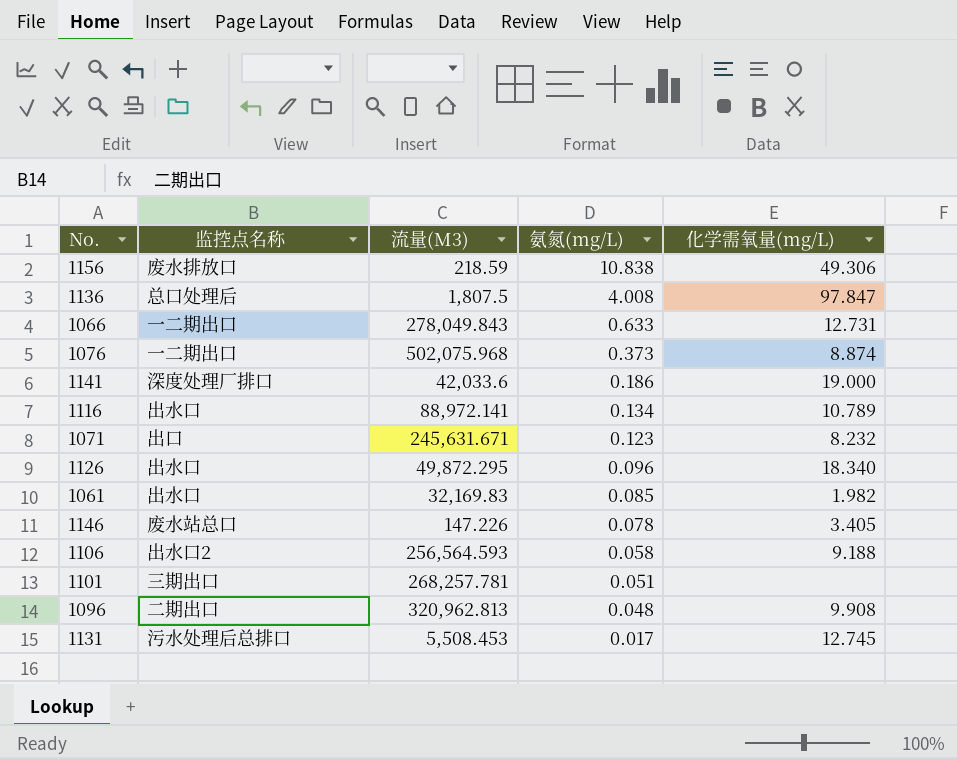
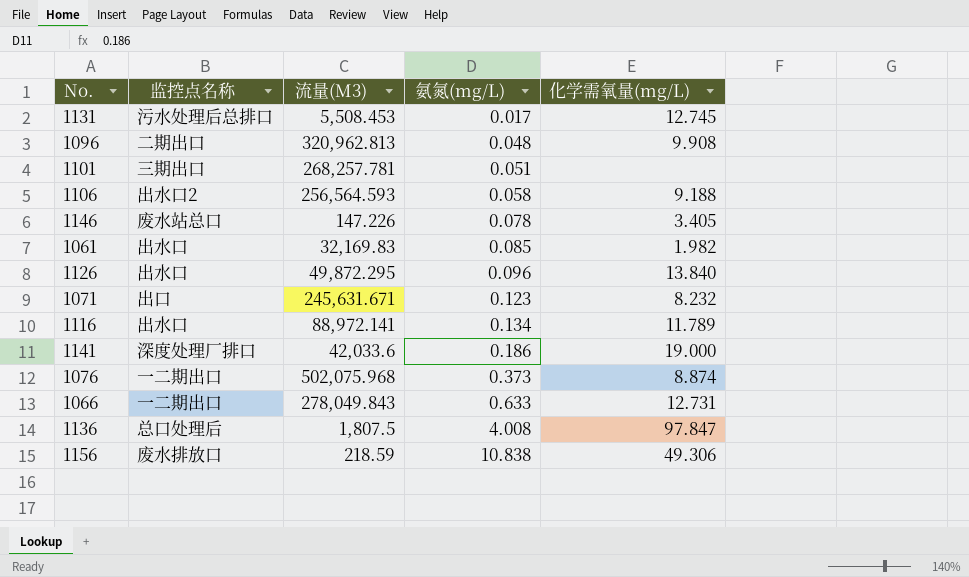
row order: 氨氮(mg/L) descending -> 氨氮(mg/L) ascending
1126 | 化学需氧量(mg/L): 18.340 -> 13.840
1116 | 化学需氧量(mg/L): 10.789 -> 11.789

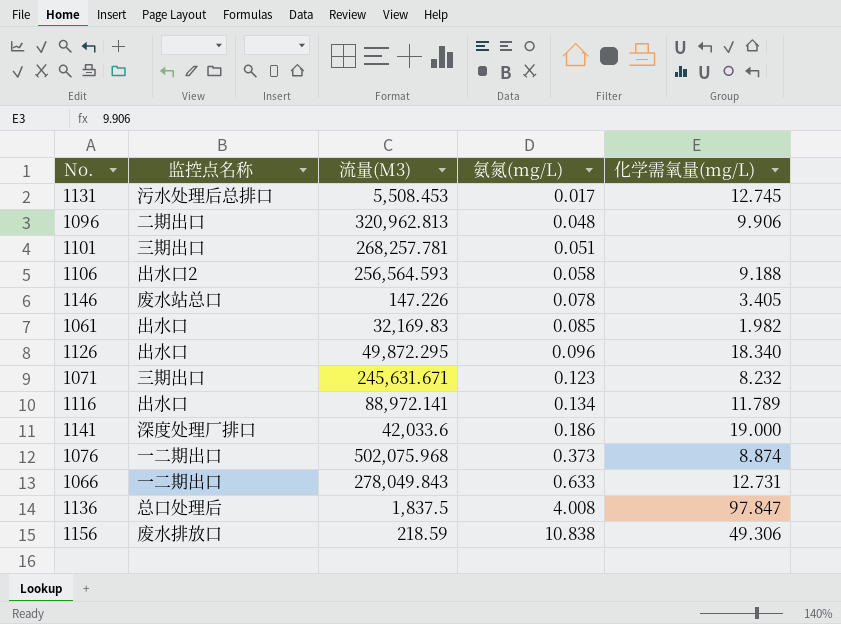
1096 | 化学需氧量(mg/L): 9.908 -> 9.906
1126 | 化学需氧量(mg/L): 13.840 -> 18.340
1071 | 监控点名称: 出口 -> 三期出口
1136 | 流量(M3): 1,807.5 -> 1,837.5

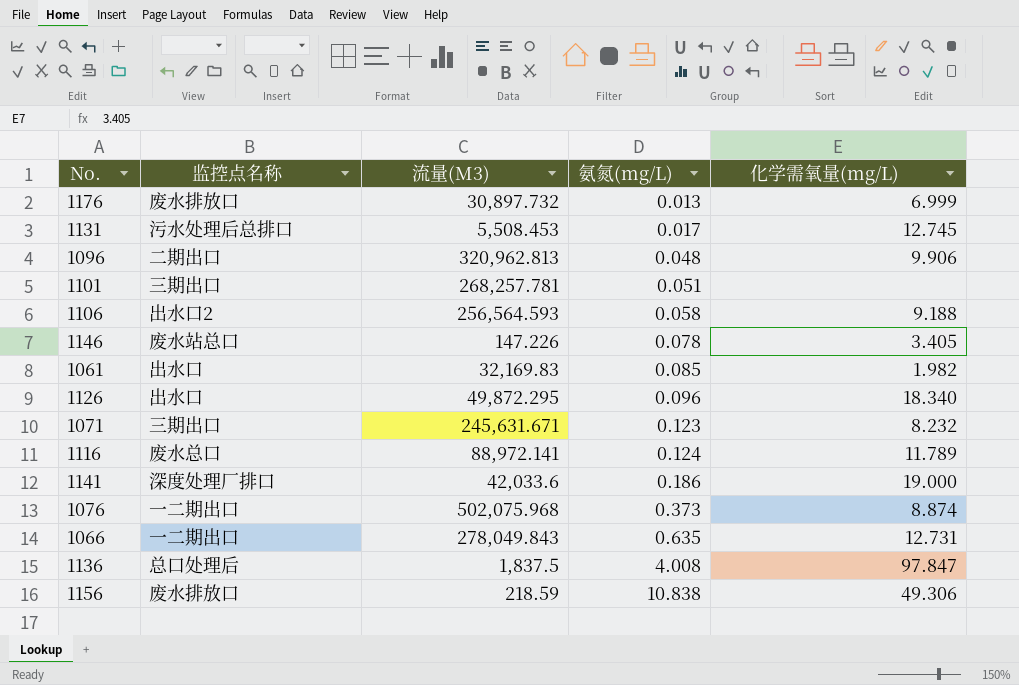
row 1176: none -> 废水排放口 | 30,897.732 | 0.013 | 6.999
1116 | 监控点名称: 出水口 -> 废水总口
1116 | 氨氮(mg/L): 0.134 -> 0.124
1066 | 氨氮(mg/L): 0.633 -> 0.635

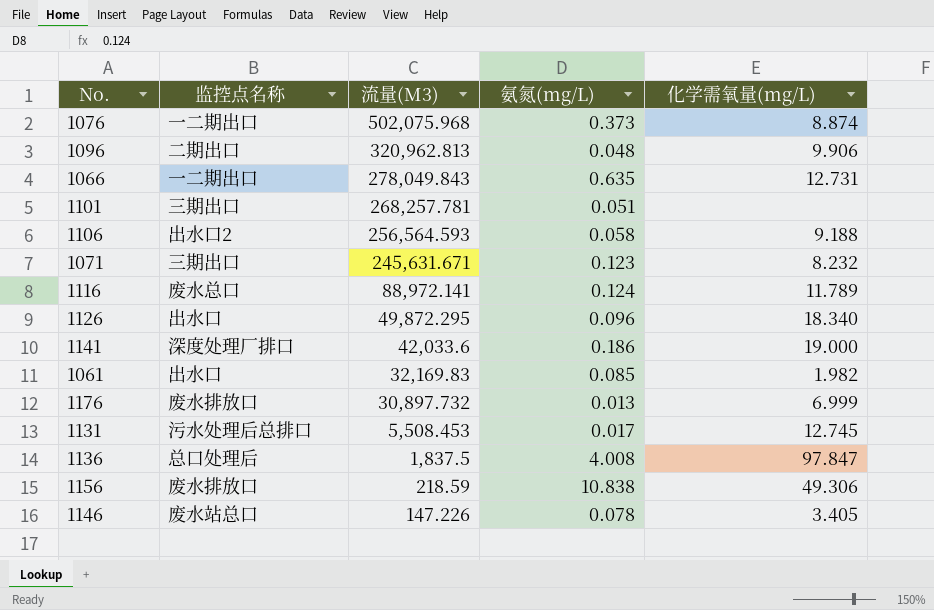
row order: 氨氮(mg/L) ascending -> 流量(M3) descending

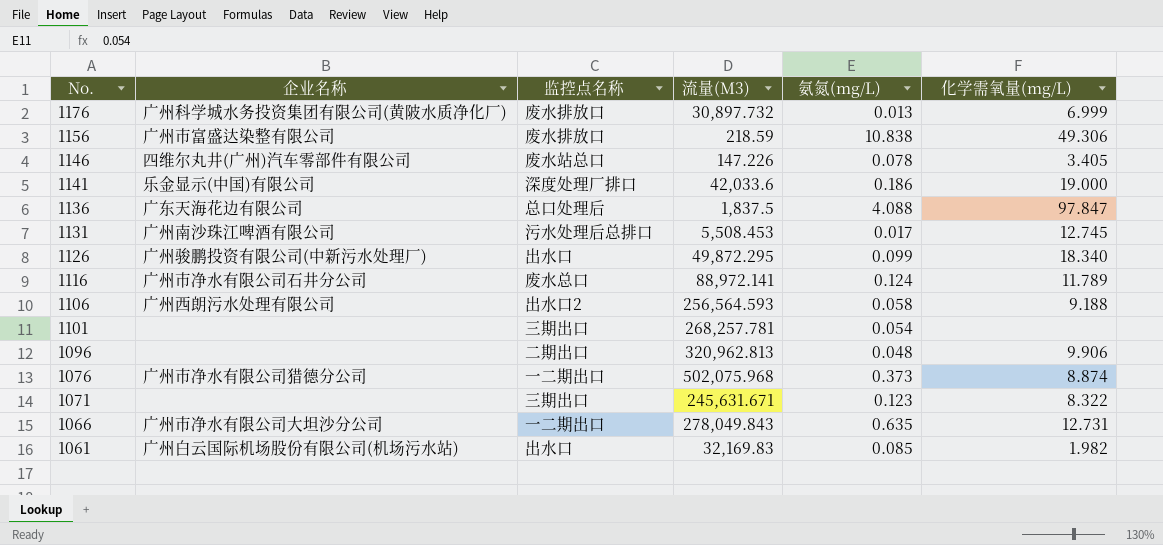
row order: 流量(M3) descending -> No. descending
column 企业名称 | position: none -> 2
1136 | 氨氮(mg/L): 4.008 -> 4.088
1126 | 氨氮(mg/L): 0.096 -> 0.099
1101 | 氨氮(mg/L): 0.051 -> 0.054
1071 | 化学需氧量(mg/L): 8.232 -> 8.322

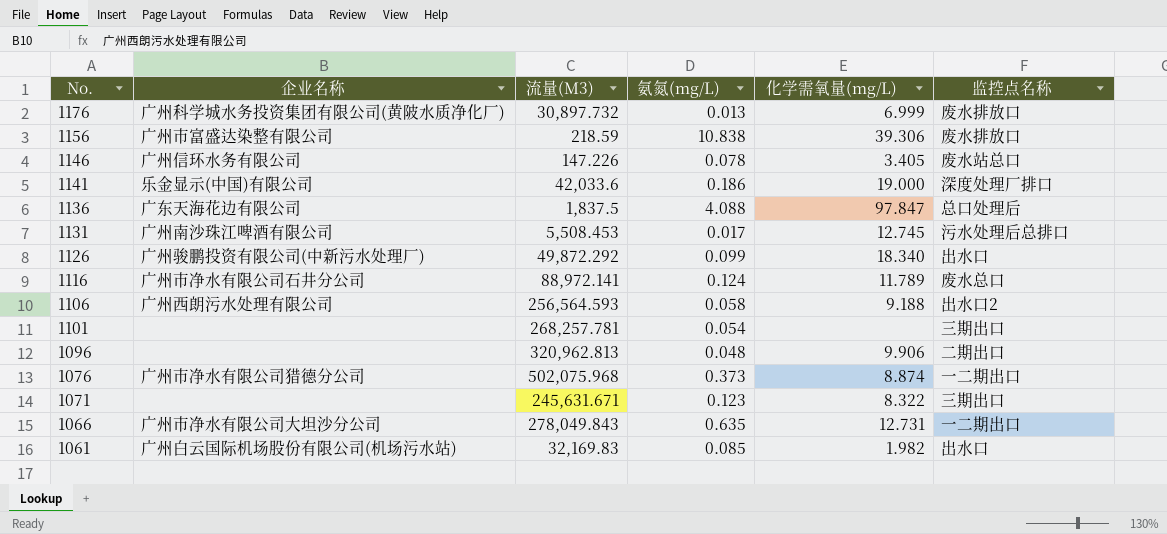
column 监控点名称 | position: 3 -> 6
1156 | 化学需氧量(mg/L): 49.306 -> 39.306
1146 | 企业名称: 四维尔丸井(广州)汽车零部件有限公司 -> 广州信环水务有限公司
1126 | 流量(M3): 49,872.295 -> 49,872.292

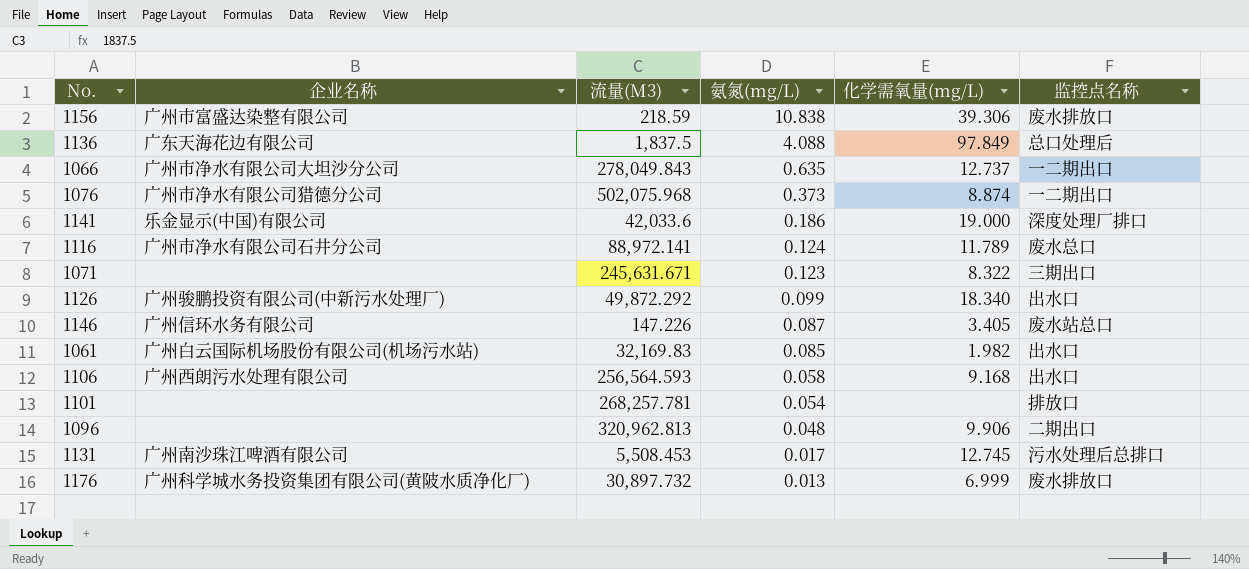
row order: No. descending -> 氨氮(mg/L) descending
1136 | 化学需氧量(mg/L): 97.847 -> 97.849
1066 | 化学需氧量(mg/L): 12.731 -> 12.737
1146 | 氨氮(mg/L): 0.078 -> 0.087
1106 | 化学需氧量(mg/L): 9.188 -> 9.168
1106 | 监控点名称: 出水口2 -> 出水口
1101 | 监控点名称: 三期出口 -> 排放口

